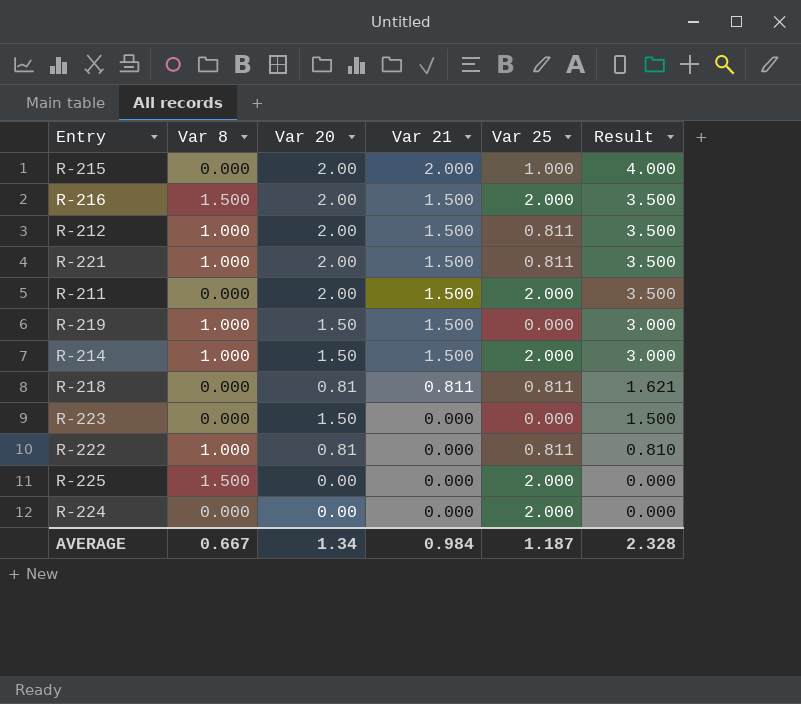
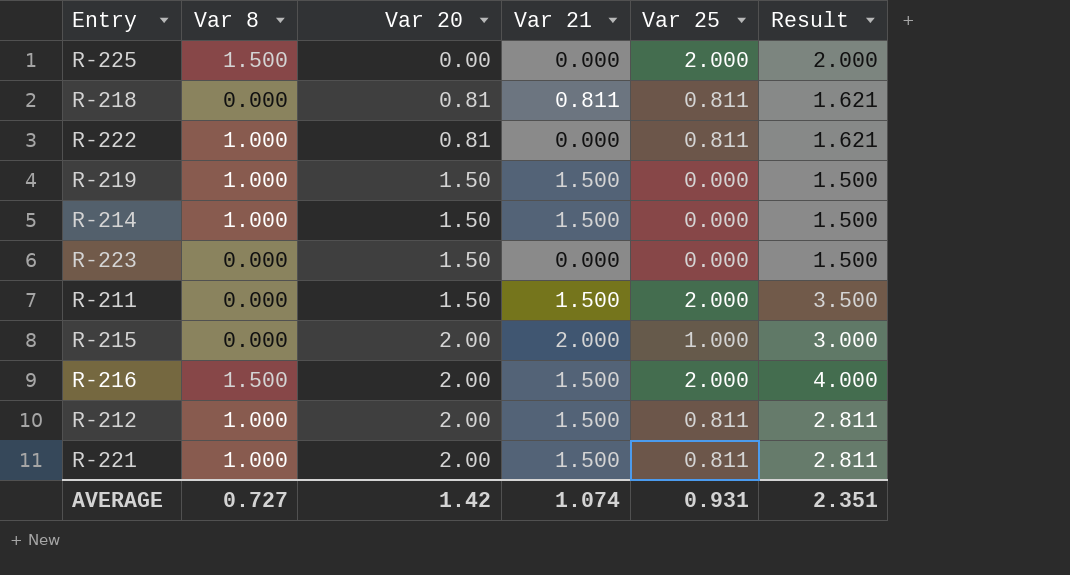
row order: Var 21 descending -> Var 20 ascending
column Result | formula: [Var 20] + [Var 21] -> [Var 20] + [Var 25]
row R-224: 0.000 | 0.00 | 0.000 | 2.000 | 0.000 -> none
R-214 | Var 25: 2.000 -> 0.000
R-211 | Var 20: 2.00 -> 1.50
AVERAGE | Var 8: 0.667 -> 0.727
AVERAGE | Var 20: 1.34 -> 1.42
AVERAGE | Var 21: 0.984 -> 1.074
AVERAGE | Var 25: 1.187 -> 0.931
AVERAGE | Result: 2.328 -> 2.351

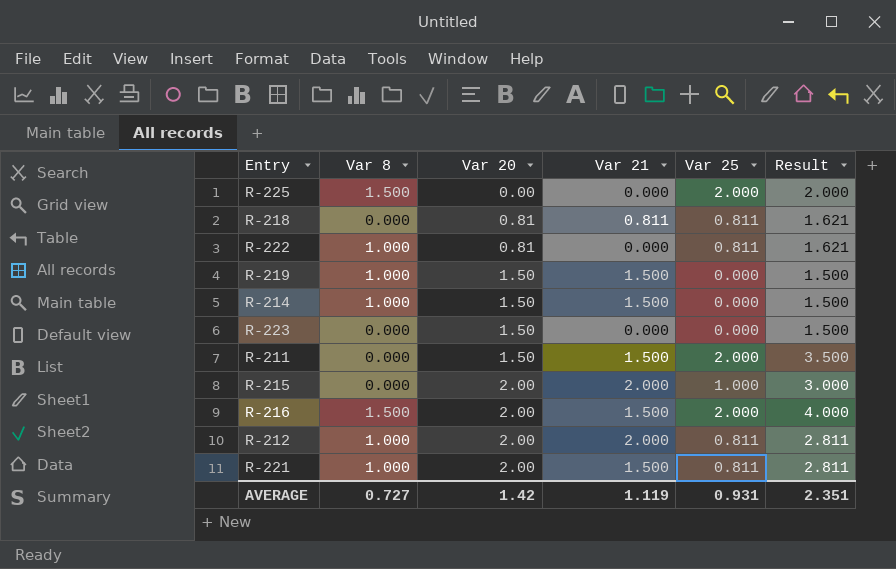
R-212 | Var 21: 1.500 -> 2.000
AVERAGE | Var 21: 1.074 -> 1.119

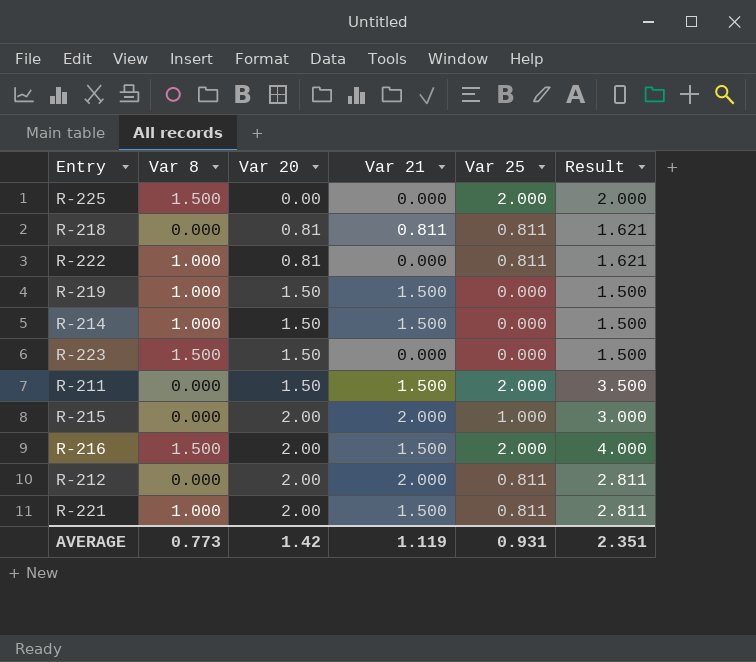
R-223 | Var 8: 0.000 -> 1.500
R-212 | Var 8: 1.000 -> 0.000
AVERAGE | Var 8: 0.727 -> 0.773

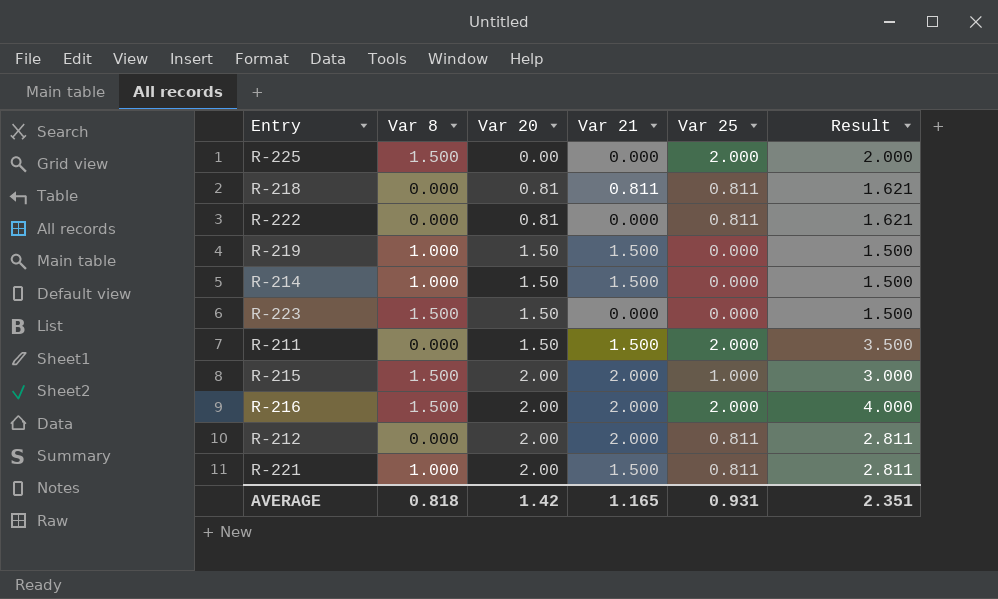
R-222 | Var 8: 1.000 -> 0.000
R-215 | Var 8: 0.000 -> 1.500
R-216 | Var 21: 1.500 -> 2.000
AVERAGE | Var 8: 0.773 -> 0.818
AVERAGE | Var 21: 1.119 -> 1.165

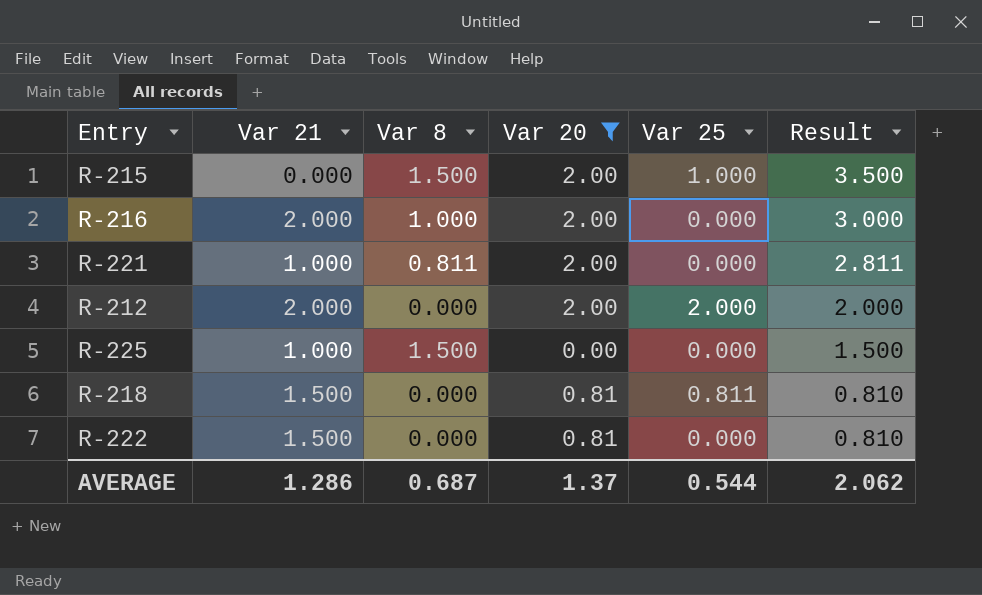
filter: none -> Var 20 != 1.50
row order: Var 20 ascending -> Result descending
column Var 21 | position: 4 -> 2
column Result | formula: [Var 20] + [Var 25] -> [Var 8] + [Var 20]
R-215 | Var 21: 2.000 -> 0.000
R-216 | Var 8: 1.500 -> 1.000
R-216 | Var 25: 2.000 -> 0.000
R-221 | Var 21: 1.500 -> 1.000
R-221 | Var 8: 1.000 -> 0.811
R-221 | Var 25: 0.811 -> 0.000
R-212 | Var 25: 0.811 -> 2.000
R-225 | Var 21: 0.000 -> 1.000
R-225 | Var 25: 2.000 -> 0.000
R-218 | Var 21: 0.811 -> 1.500
R-222 | Var 21: 0.000 -> 1.500
R-222 | Var 25: 0.811 -> 0.000
AVERAGE | Var 21: 1.165 -> 1.286
AVERAGE | Var 8: 0.818 -> 0.687
AVERAGE | Var 20: 1.42 -> 1.37
AVERAGE | Var 25: 0.931 -> 0.544
AVERAGE | Result: 2.351 -> 2.062

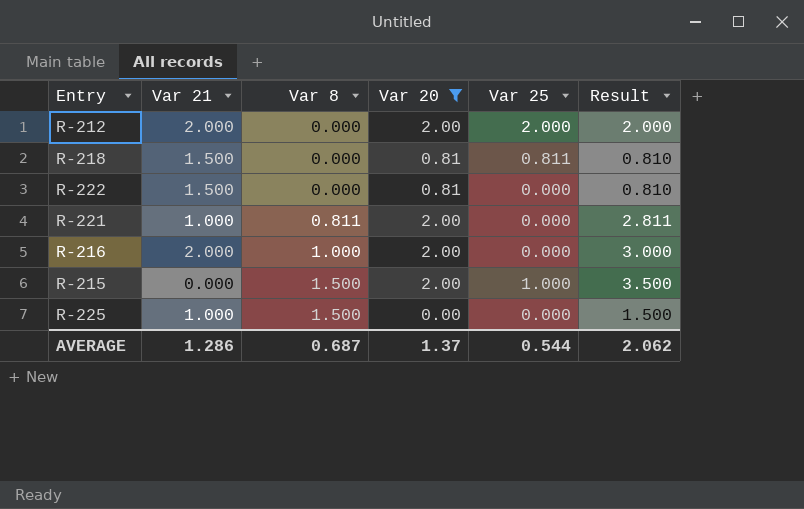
row order: Result descending -> Var 8 ascending

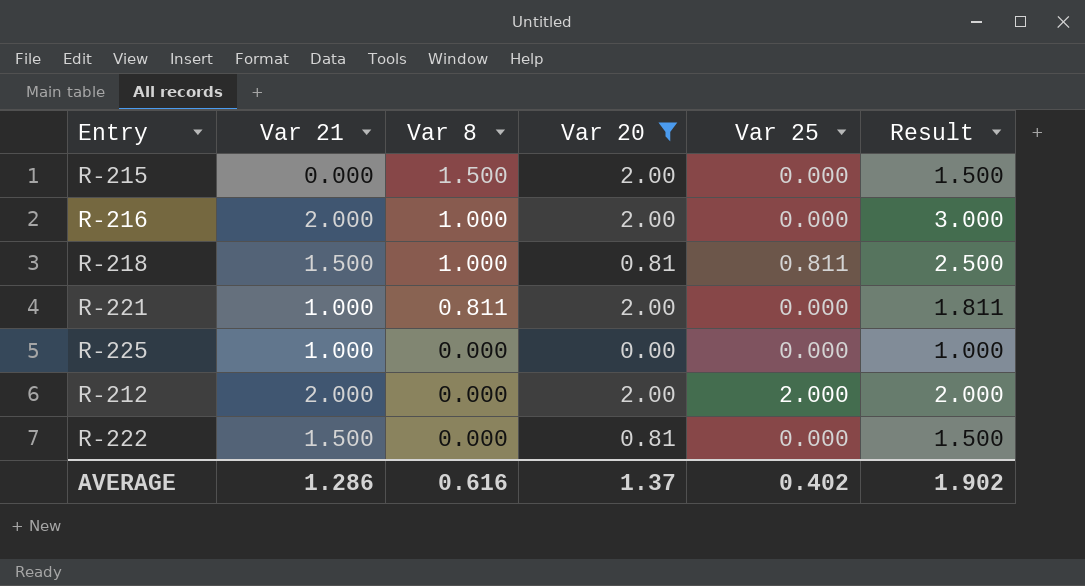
row order: Var 8 ascending -> Var 8 descending
column Result | formula: [Var 8] + [Var 20] -> [Var 21] + [Var 8]
R-215 | Var 25: 1.000 -> 0.000
R-218 | Var 8: 0.000 -> 1.000
R-225 | Var 8: 1.500 -> 0.000
AVERAGE | Var 8: 0.687 -> 0.616
AVERAGE | Var 25: 0.544 -> 0.402
AVERAGE | Result: 2.062 -> 1.902

